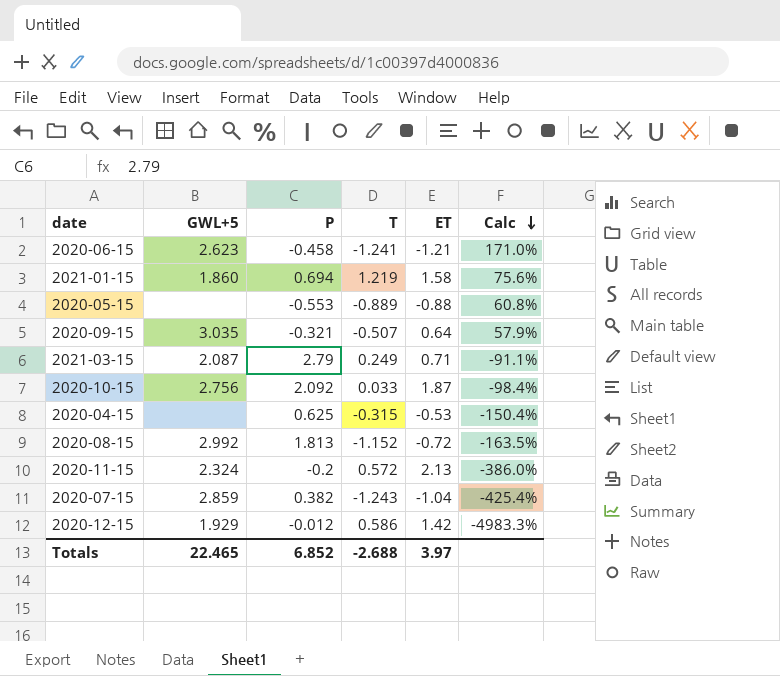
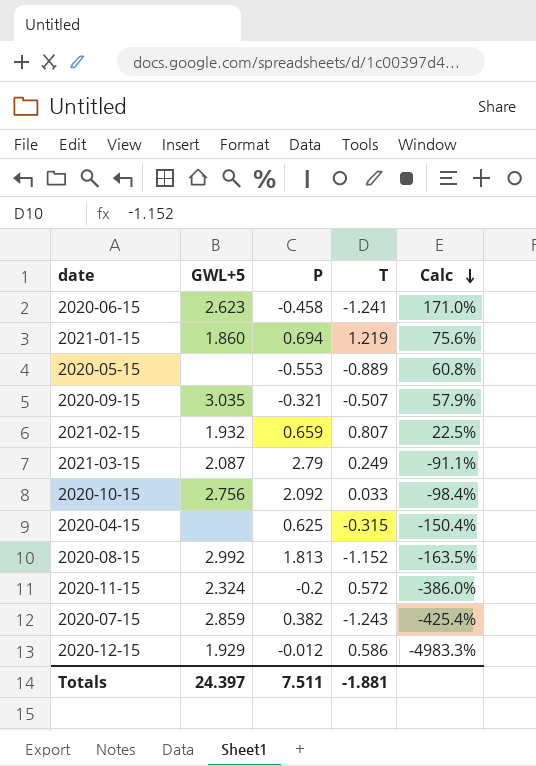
column ET | position: 5 -> none
row 2021-02-15: none -> 1.932 | 0.659 | 0.807 | 22.5%
Totals | GWL+5: 22.465 -> 24.397
Totals | P: 6.852 -> 7.511
Totals | T: -2.688 -> -1.881

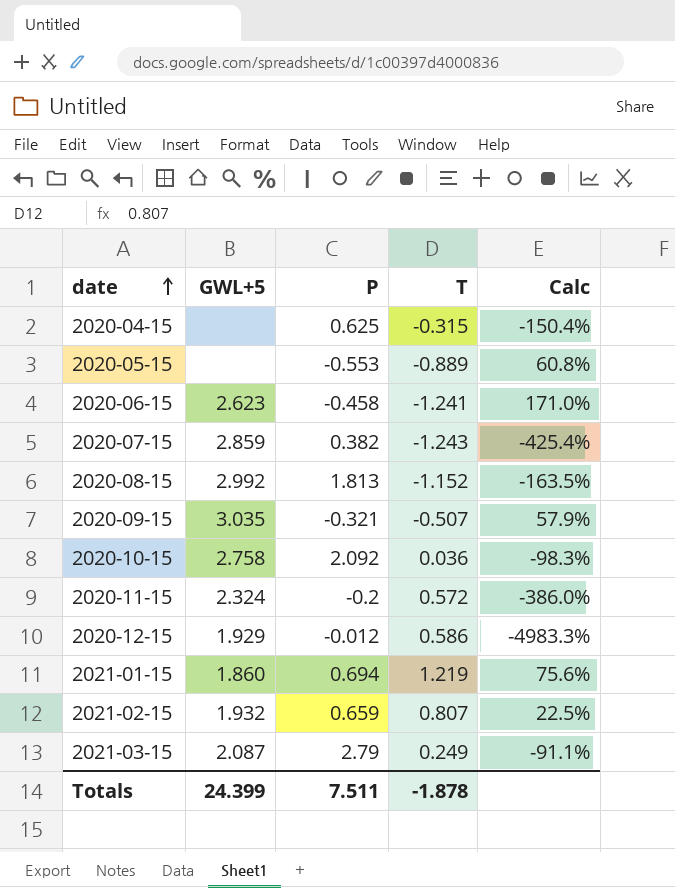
row order: Calc descending -> date ascending
2020-10-15 | GWL+5: 2.756 -> 2.758
2020-10-15 | T: 0.033 -> 0.036
2020-10-15 | Calc: -98.4% -> -98.3%
Totals | GWL+5: 24.397 -> 24.399
Totals | T: -1.881 -> -1.878

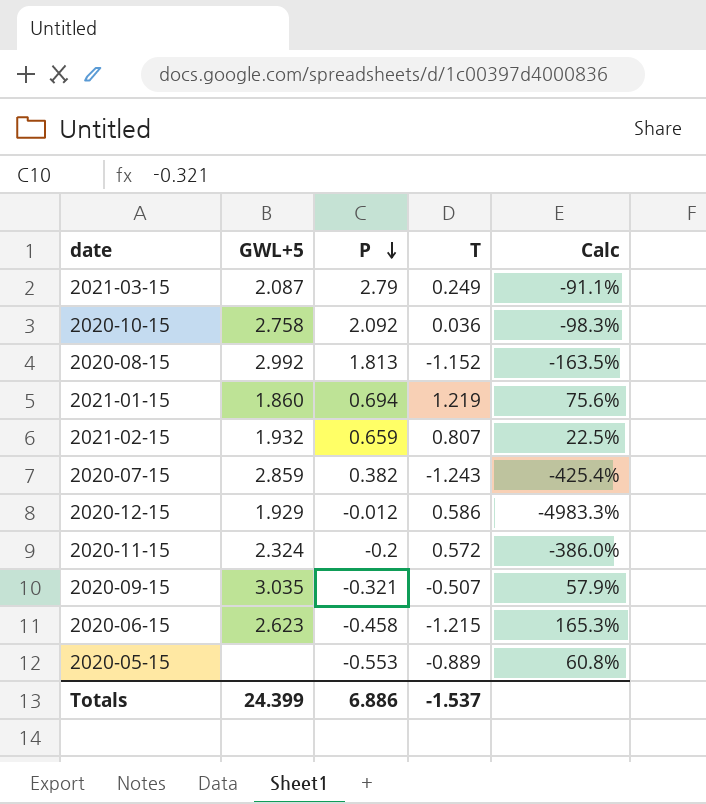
row order: date ascending -> P descending
row 2020-04-15: none | 0.625 | -0.315 | -150.4% -> none
2020-06-15 | T: -1.241 -> -1.215
2020-06-15 | Calc: 171.0% -> 165.3%
Totals | P: 7.511 -> 6.886
Totals | T: -1.878 -> -1.537

